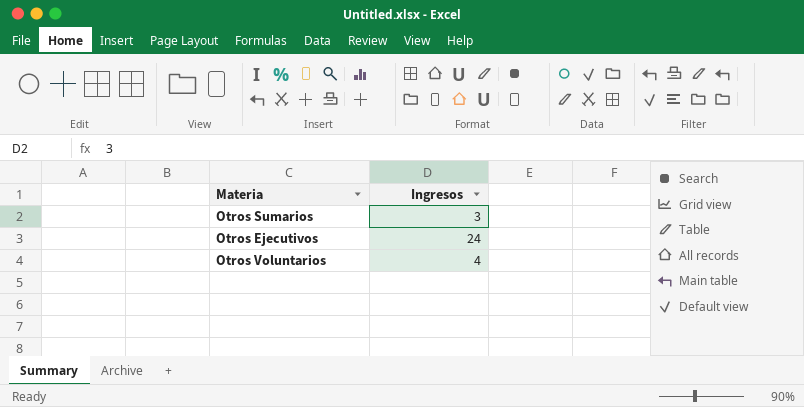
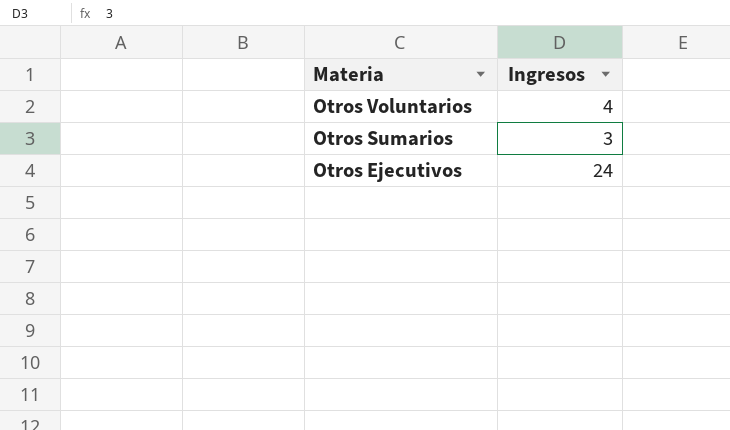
row order: none -> Materia descending

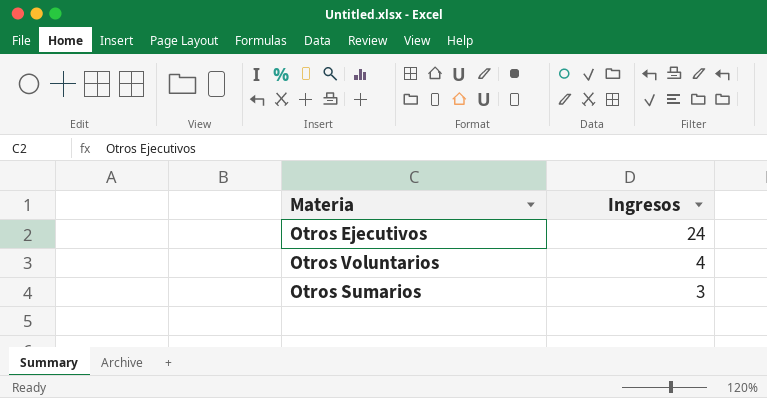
row order: Materia descending -> Ingresos descending

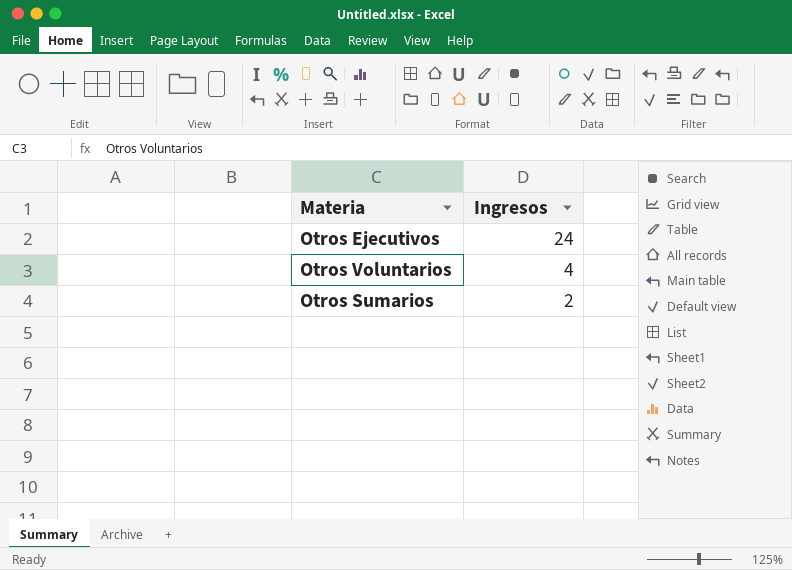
Otros Sumarios | Ingresos: 3 -> 2

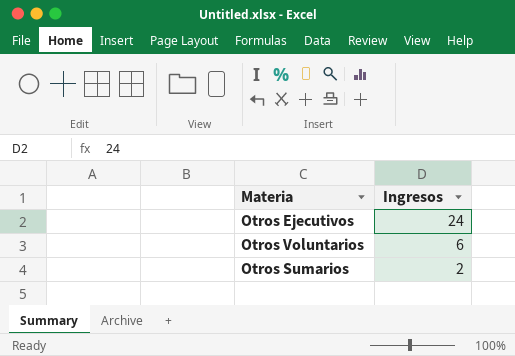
Otros Voluntarios | Ingresos: 4 -> 6

